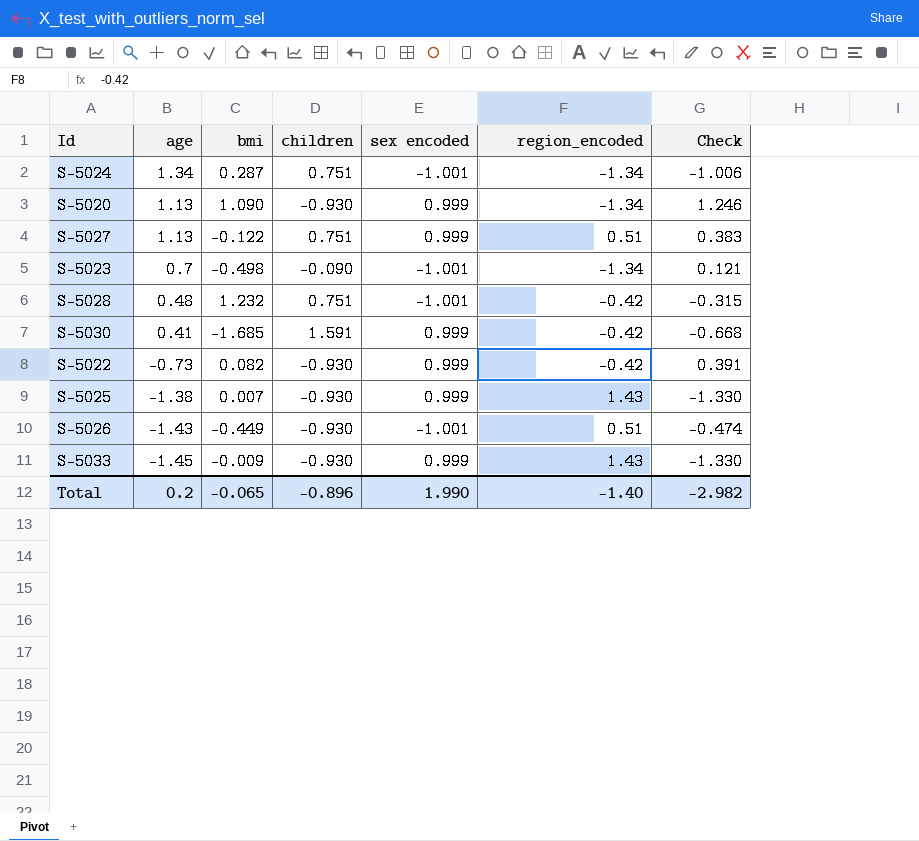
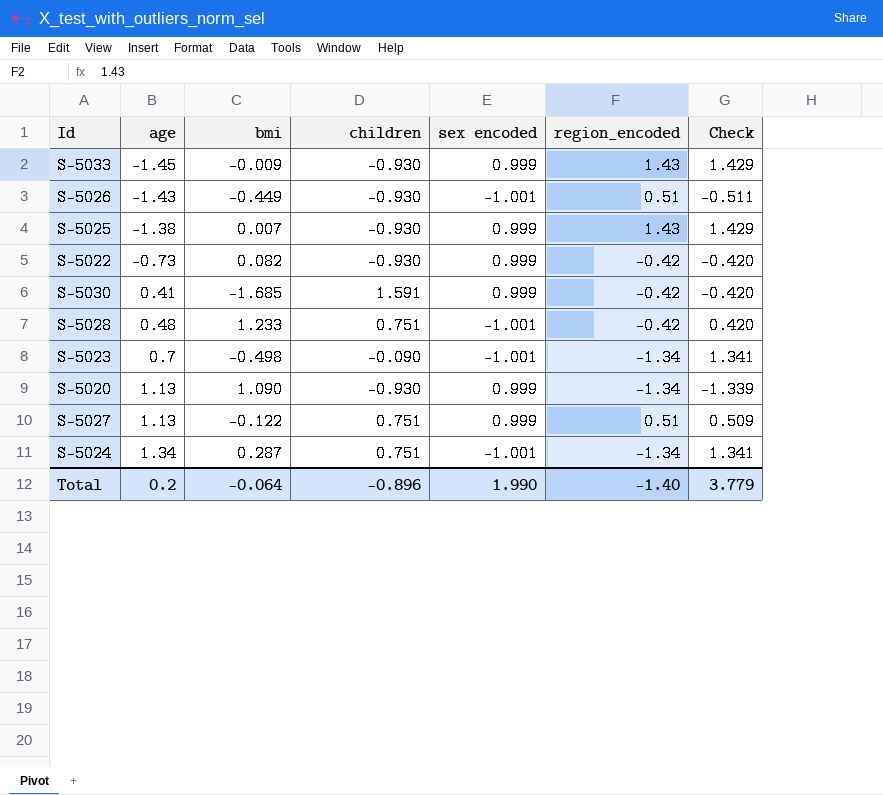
row order: age descending -> age ascending
column Check | formula: [children] * [region_encoded] -> [sex encoded] * [region_encoded]
S-5028 | bmi: 1.232 -> 1.233
Total | bmi: -0.065 -> -0.064
Total | Check: -2.982 -> 3.779

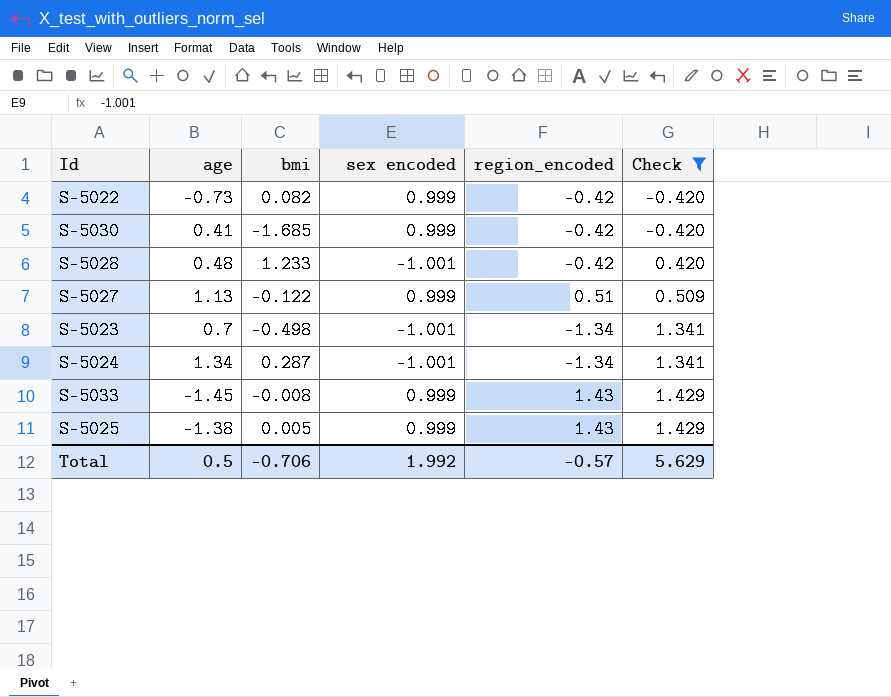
filter: none -> Check >= -0.420
row order: age ascending -> Check ascending
column children | position: 4 -> none
S-5033 | bmi: -0.009 -> -0.008
S-5025 | bmi: 0.007 -> 0.005
Total | age: 0.2 -> 0.5
Total | bmi: -0.064 -> -0.706
Total | sex encoded: 1.990 -> 1.992
Total | region_encoded: -1.40 -> -0.57
Total | Check: 3.779 -> 5.629

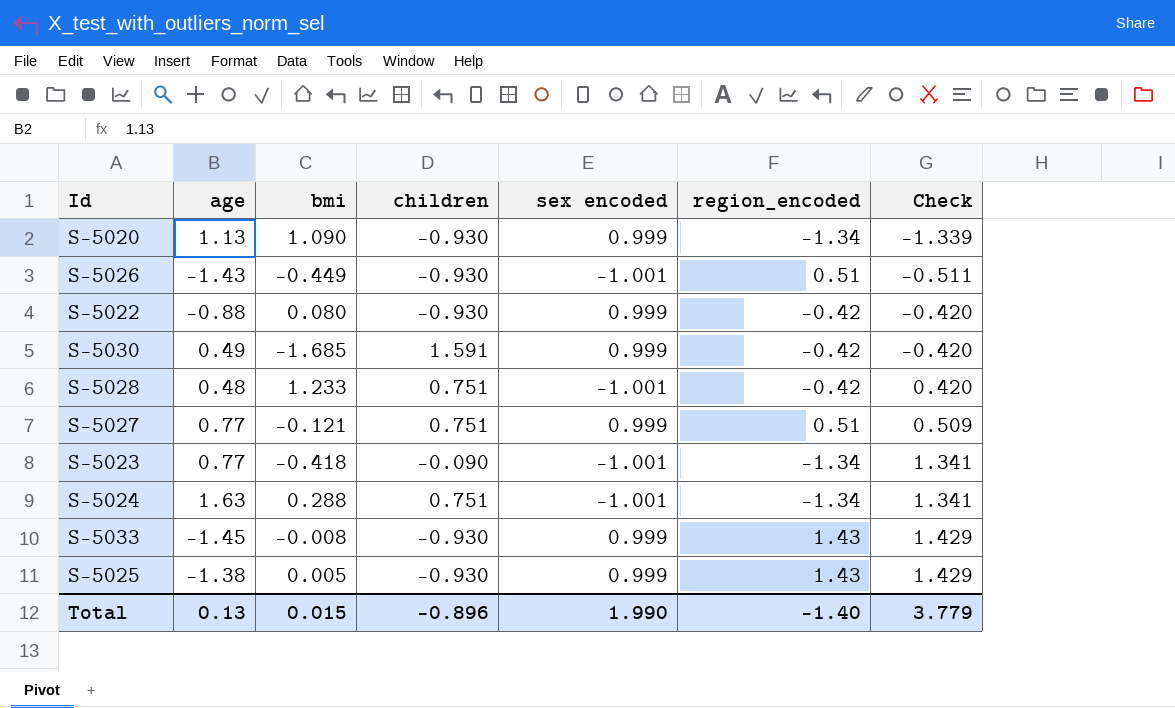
filter: Check >= -0.420 -> none
column children | position: none -> 4
S-5022 | age: -0.73 -> -0.88
S-5022 | bmi: 0.082 -> 0.080
S-5030 | age: 0.41 -> 0.49
S-5027 | age: 1.13 -> 0.77
S-5027 | bmi: -0.122 -> -0.121
S-5023 | age: 0.7 -> 0.77
S-5023 | bmi: -0.498 -> -0.418
S-5024 | age: 1.34 -> 1.63
S-5024 | bmi: 0.287 -> 0.288
Total | age: 0.5 -> 0.13
Total | bmi: -0.706 -> 0.015
Total | sex encoded: 1.992 -> 1.990
Total | region_encoded: -0.57 -> -1.40
Total | Check: 5.629 -> 3.779

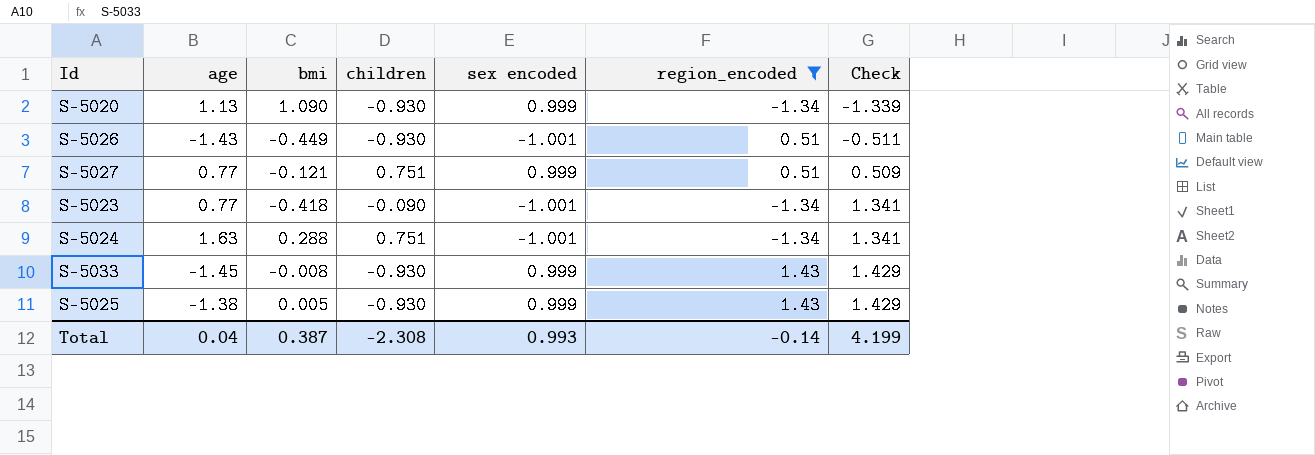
filter: none -> region_encoded != -0.42
Total | age: 0.13 -> 0.04
Total | bmi: 0.015 -> 0.387
Total | children: -0.896 -> -2.308
Total | sex encoded: 1.990 -> 0.993
Total | region_encoded: -1.40 -> -0.14
Total | Check: 3.779 -> 4.199

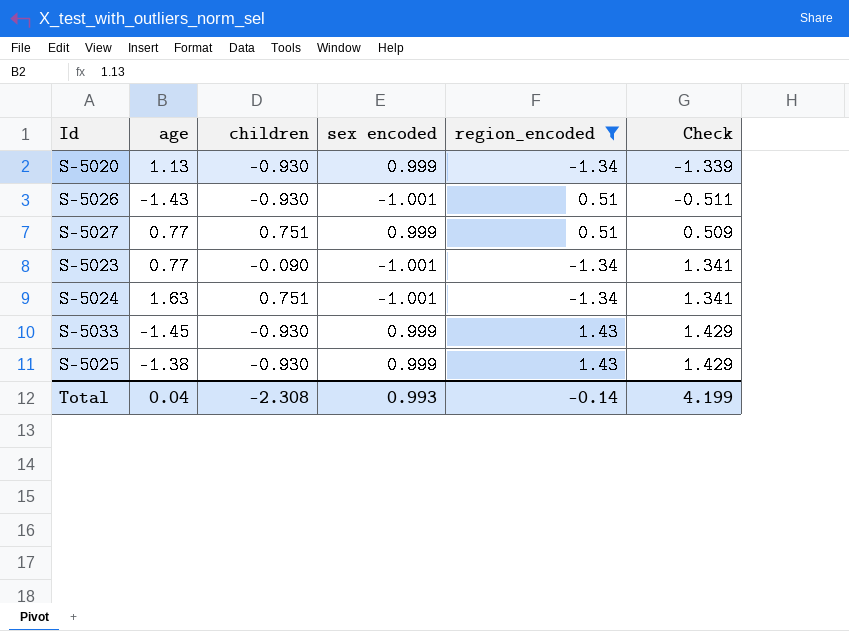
column bmi | position: 3 -> none

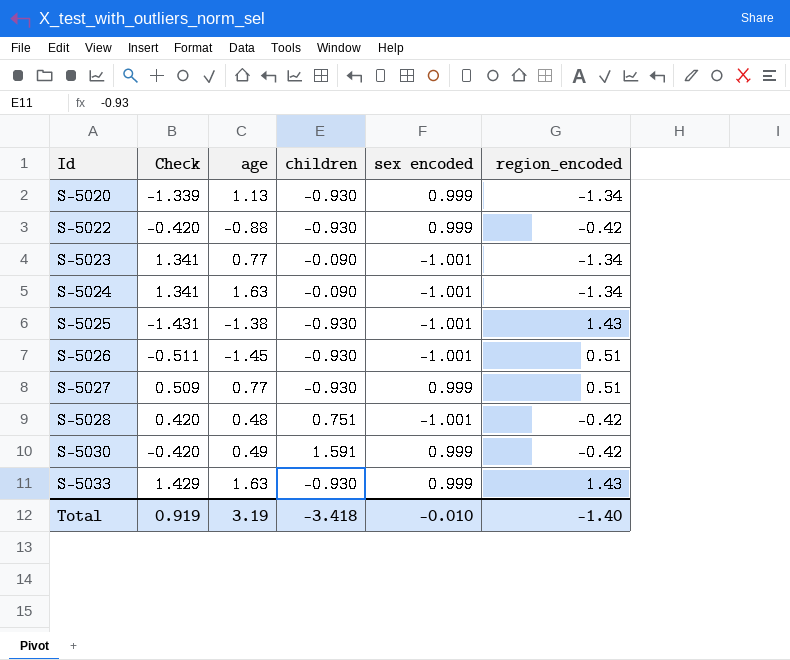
filter: region_encoded != -0.42 -> none
row order: Check ascending -> Id ascending
column Check | position: 6 -> 2
S-5024 | children: 0.751 -> -0.090
S-5025 | Check: 1.429 -> -1.431
S-5025 | sex encoded: 0.999 -> -1.001
S-5026 | age: -1.43 -> -1.45
S-5027 | children: 0.751 -> -0.930
S-5033 | age: -1.45 -> 1.63
Total | Check: 4.199 -> 0.919
Total | age: 0.04 -> 3.19
Total | children: -2.308 -> -3.418
Total | sex encoded: 0.993 -> -0.010
Total | region_encoded: -0.14 -> -1.40

